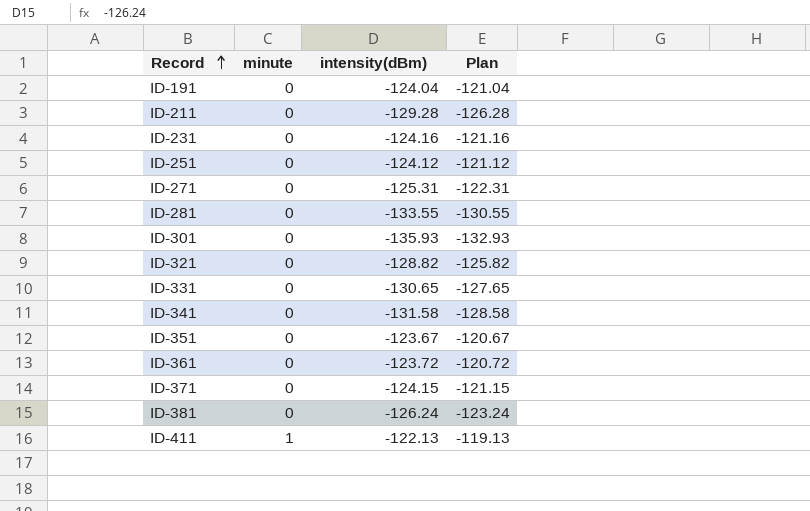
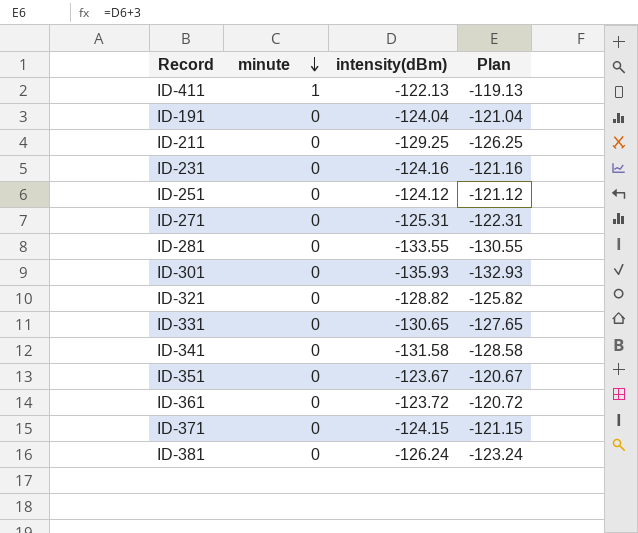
row order: Record ascending -> minute descending
ID-211 | intensity(dBm): -129.28 -> -129.25
ID-211 | Plan: -126.28 -> -126.25

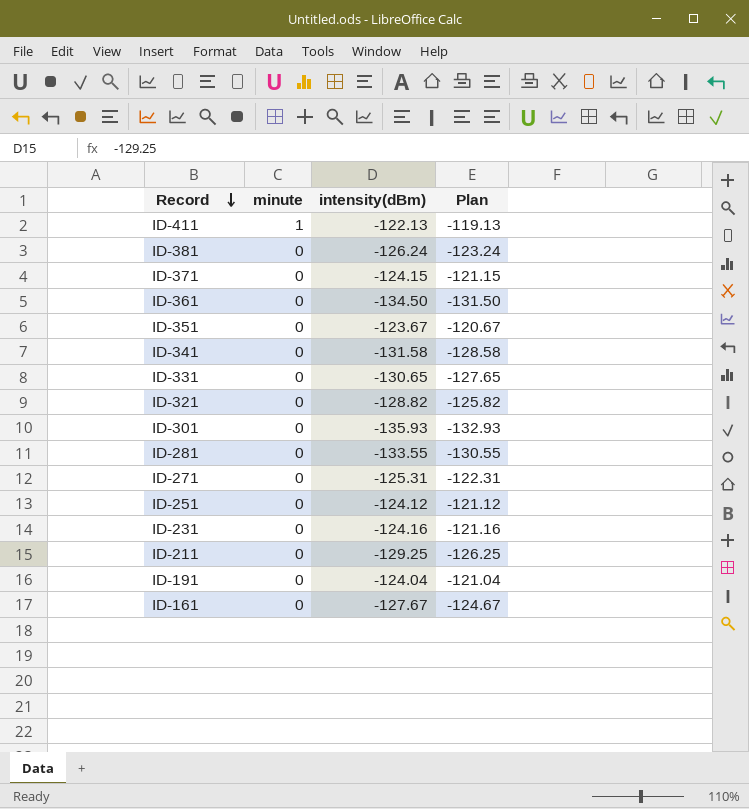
row order: minute descending -> Record descending
ID-361 | intensity(dBm): -123.72 -> -134.50
ID-361 | Plan: -120.72 -> -131.50
row ID-161: none -> 0 | -127.67 | -124.67

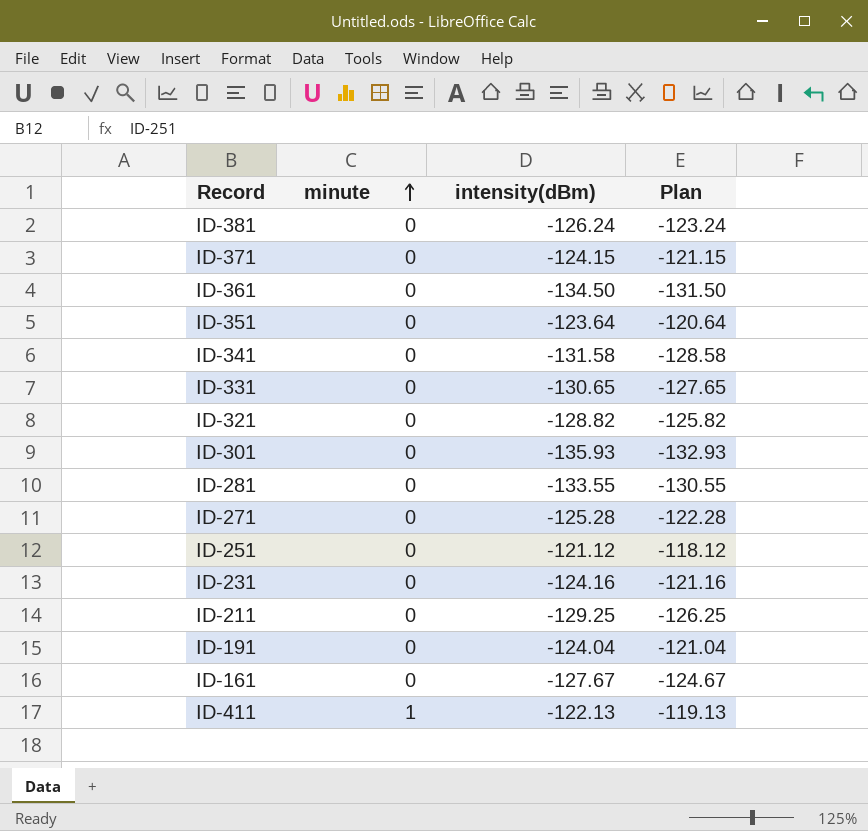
row order: Record descending -> minute ascending
ID-351 | intensity(dBm): -123.67 -> -123.64
ID-351 | Plan: -120.67 -> -120.64
ID-271 | intensity(dBm): -125.31 -> -125.28
ID-271 | Plan: -122.31 -> -122.28
ID-251 | intensity(dBm): -124.12 -> -121.12
ID-251 | Plan: -121.12 -> -118.12

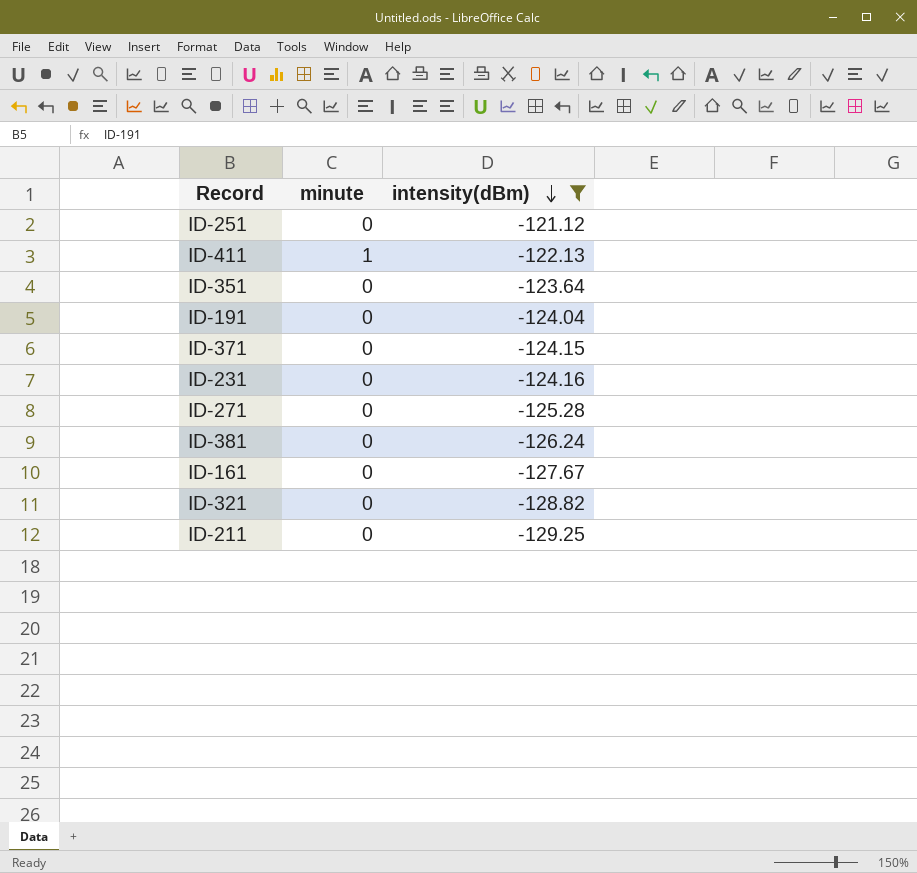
filter: none -> intensity(dBm) >= -129.25
row order: minute ascending -> intensity(dBm) descending
column Plan | formula: [intensity(dBm)] + 3 -> none

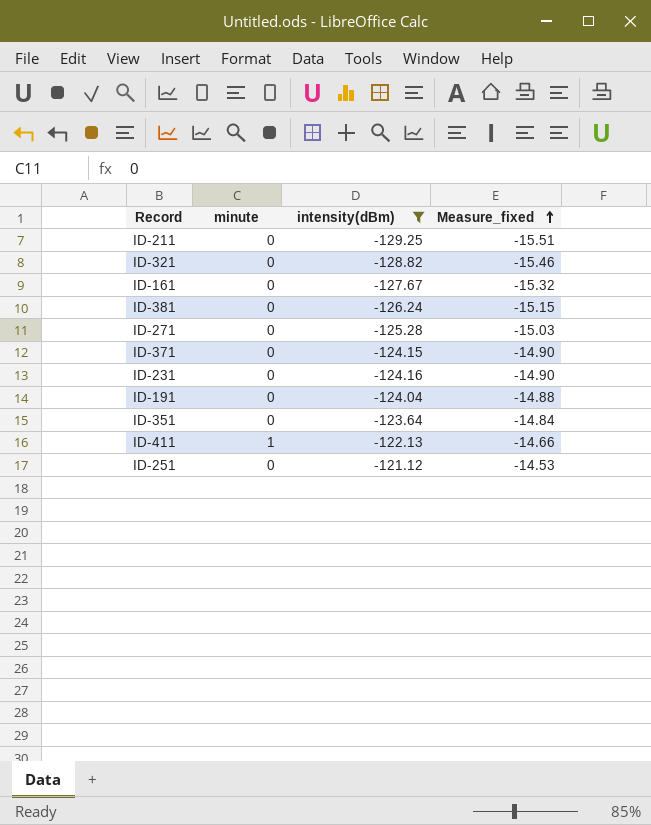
row order: intensity(dBm) descending -> Measure_fixed ascending
column Measure_fixed | formula: none -> [intensity(dBm)] * 0.12

